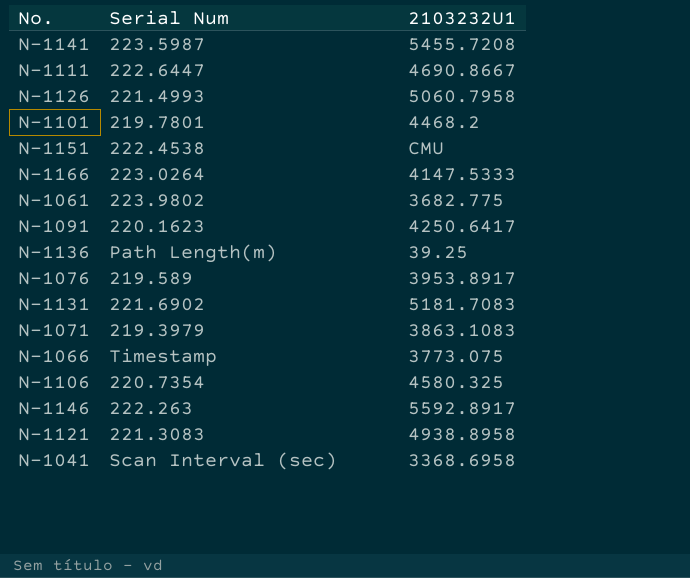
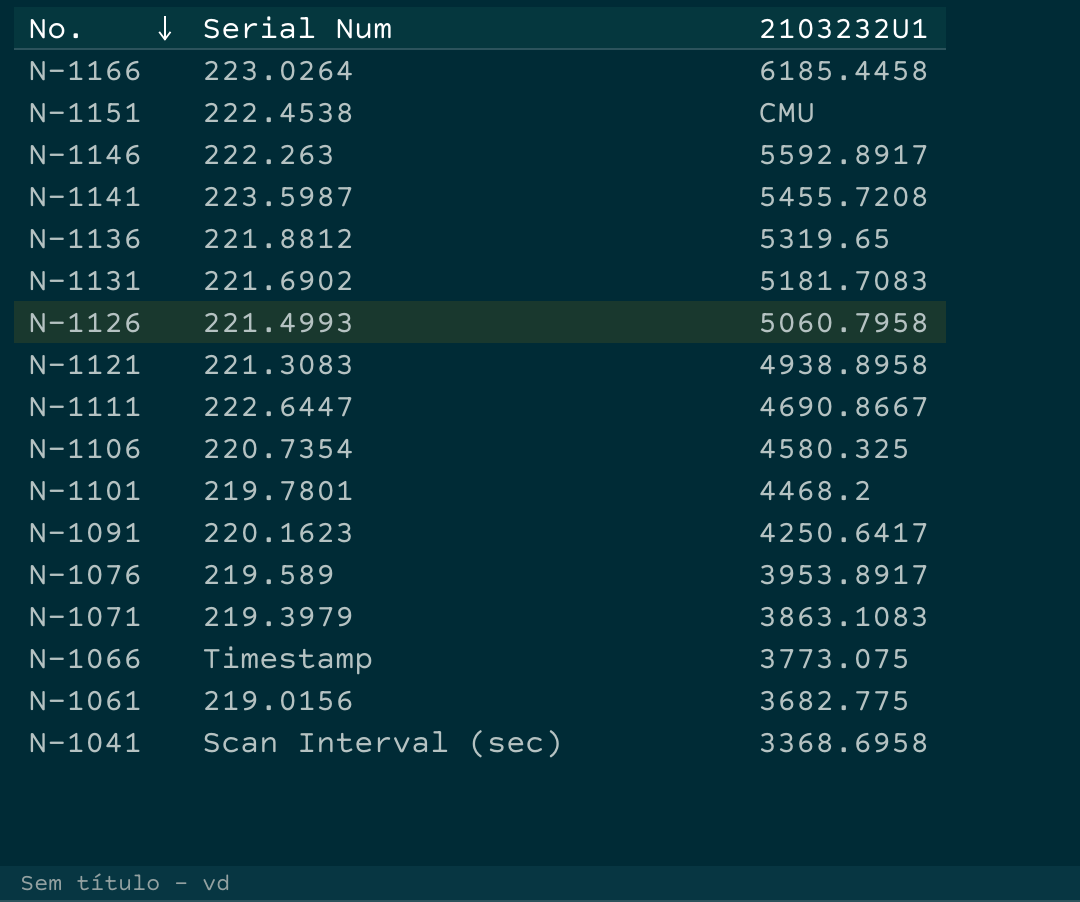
row order: none -> No. descending
N-1166 | 2103232U1: 4147.5333 -> 6185.4458
N-1136 | Serial Num: Path Length(m) -> 221.8812
N-1136 | 2103232U1: 39.25 -> 5319.65
N-1061 | Serial Num: 223.9802 -> 219.0156

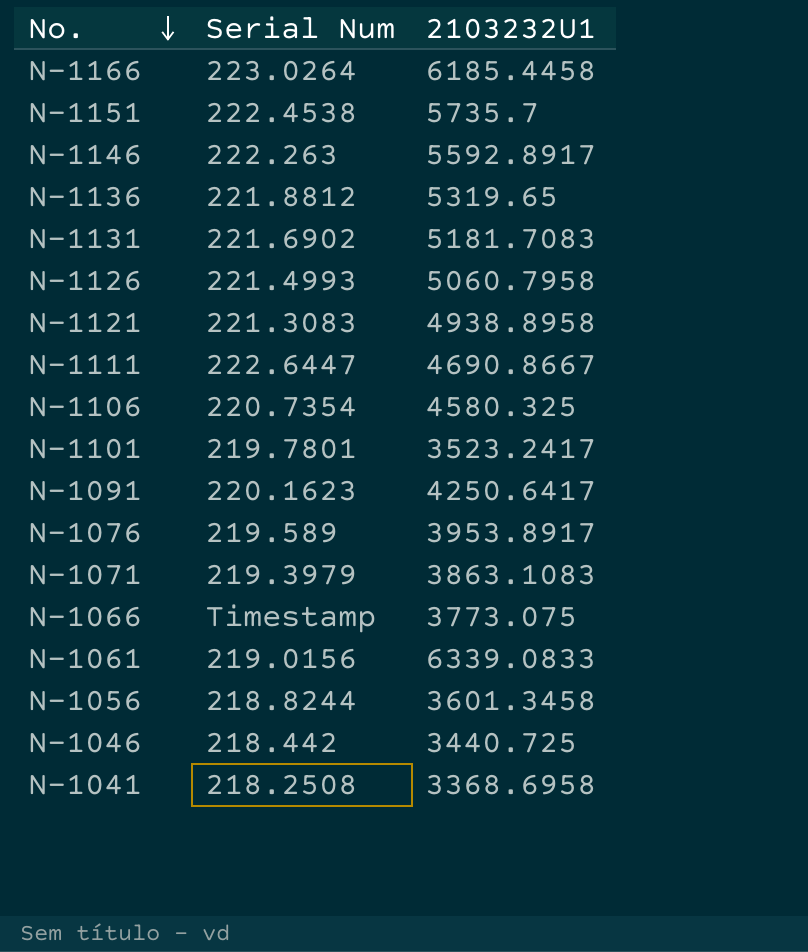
row N-1141: 223.5987 | 5455.7208 -> none
N-1151 | 2103232U1: CMU -> 5735.7
N-1101 | 2103232U1: 4468.2 -> 3523.2417
N-1061 | 2103232U1: 3682.775 -> 6339.0833
row N-1056: none -> 218.8244 | 3601.3458
row N-1046: none -> 218.442 | 3440.725
N-1041 | Serial Num: Scan Interval (sec) -> 218.2508

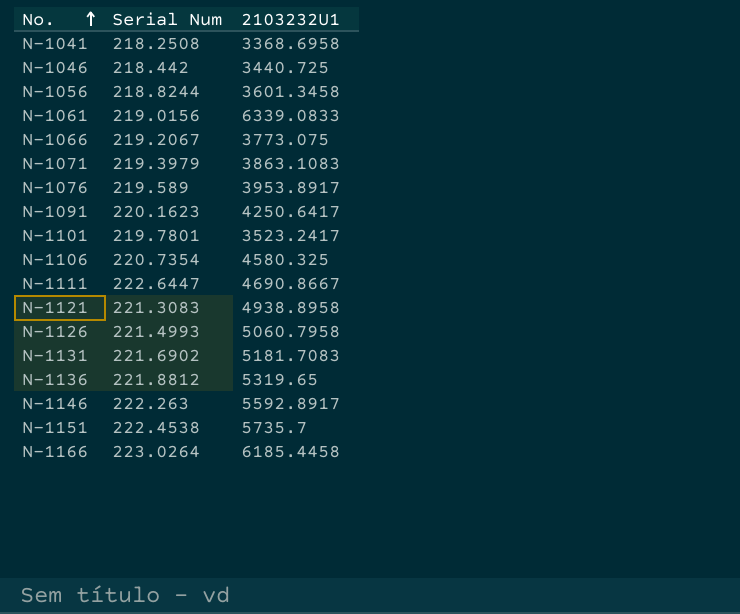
row order: No. descending -> No. ascending
N-1066 | Serial Num: Timestamp -> 219.2067

